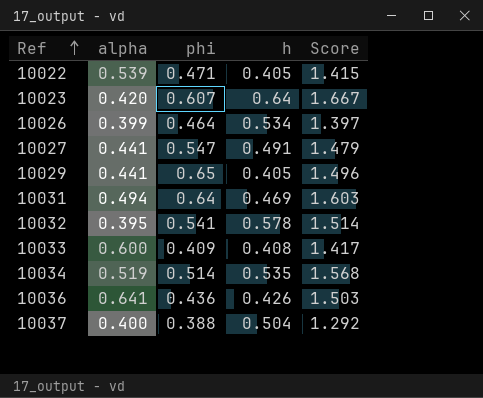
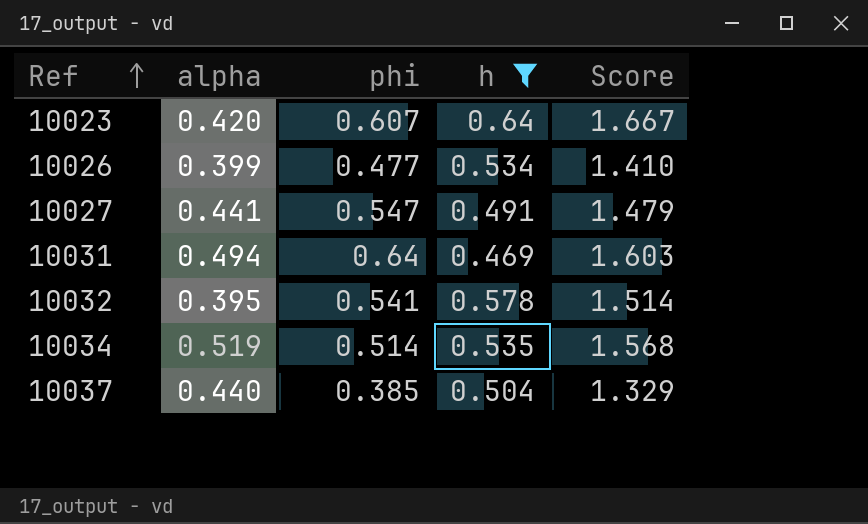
filter: none -> h >= 0.469
10026 | phi: 0.464 -> 0.477
10026 | Score: 1.397 -> 1.410
10037 | alpha: 0.400 -> 0.440
10037 | phi: 0.388 -> 0.385
10037 | Score: 1.292 -> 1.329

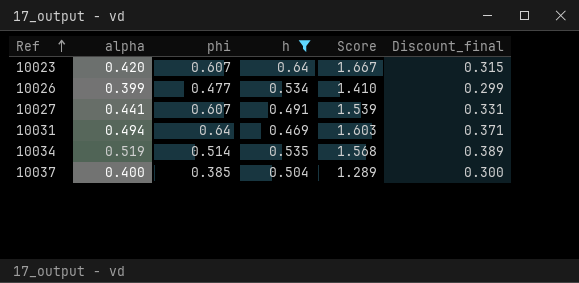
column Discount_final | formula: none -> [alpha] * 0.75
row 10032: 0.395 | 0.541 | 0.578 | 1.514 -> none
10027 | phi: 0.547 -> 0.607
10027 | Score: 1.479 -> 1.539
10037 | alpha: 0.440 -> 0.400
10037 | Score: 1.329 -> 1.289

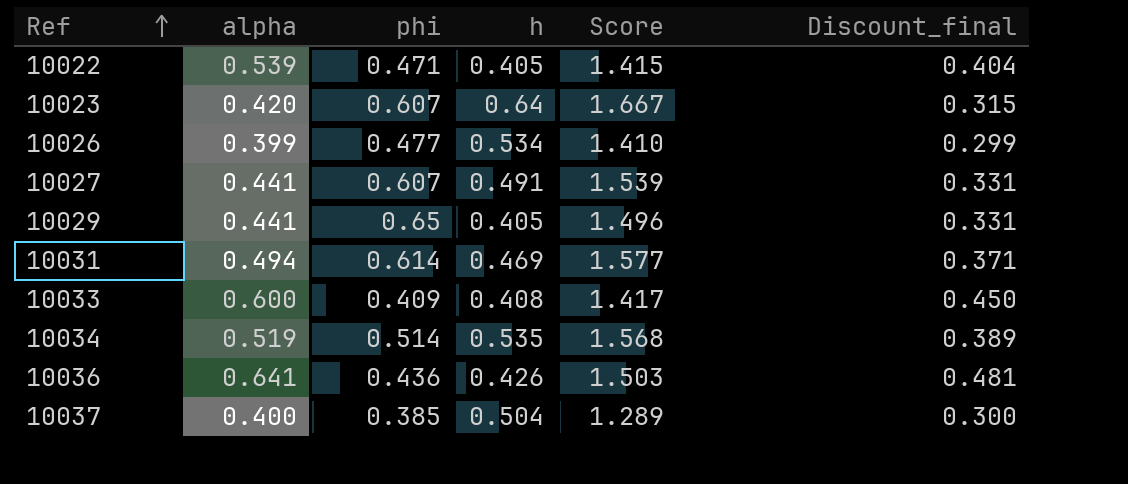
filter: h >= 0.469 -> none
10031 | phi: 0.64 -> 0.614
10031 | Score: 1.603 -> 1.577

